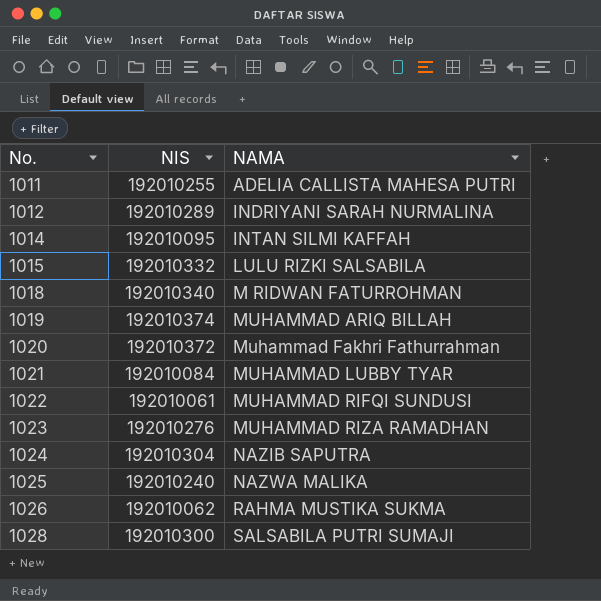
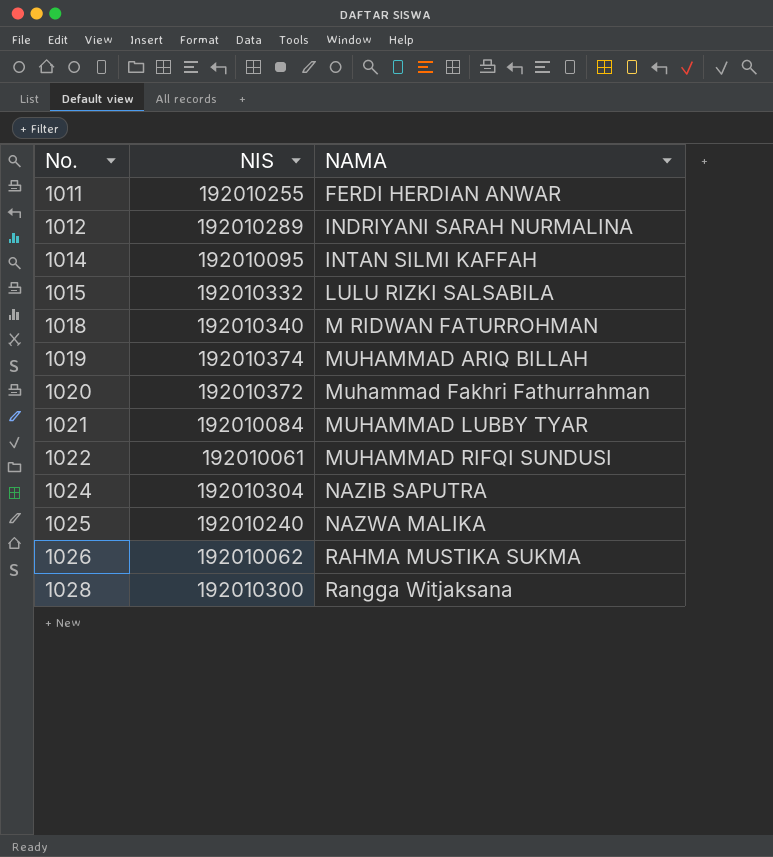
row 1023: 192010276 | MUHAMMAD RIZA RAMADHAN -> none
1011 | NAMA: ADELIA CALLISTA MAHESA PUTRI -> FERDI HERDIAN ANWAR
1028 | NAMA: SALSABILA PUTRI SUMAJI -> Rangga Witjaksana

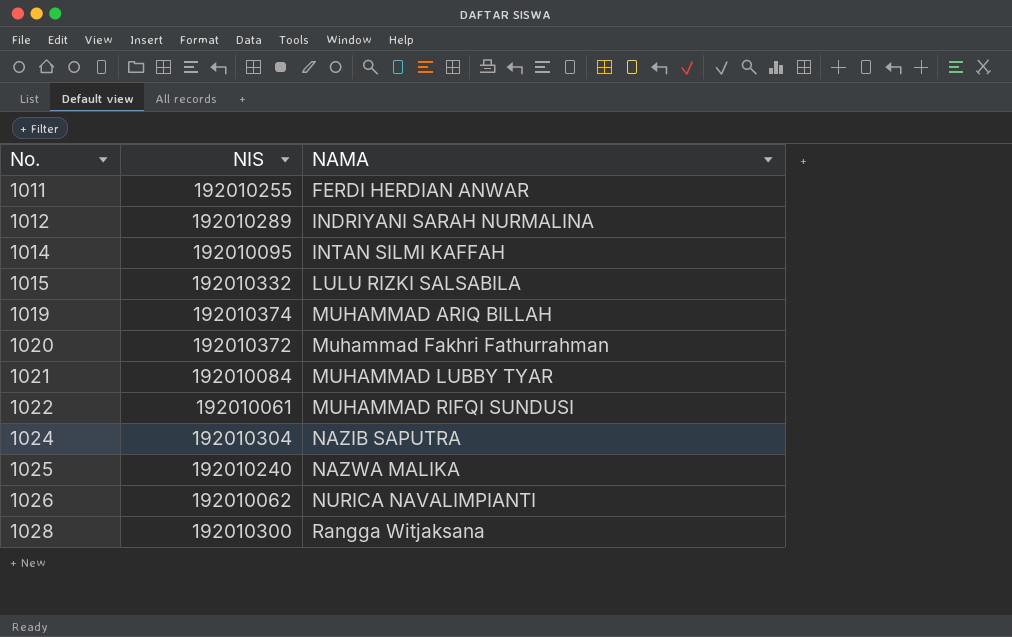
row 1018: 192010340 | M RIDWAN FATURROHMAN -> none
1026 | NAMA: RAHMA MUSTIKA SUKMA -> NURICA NAVALIMPIANTI

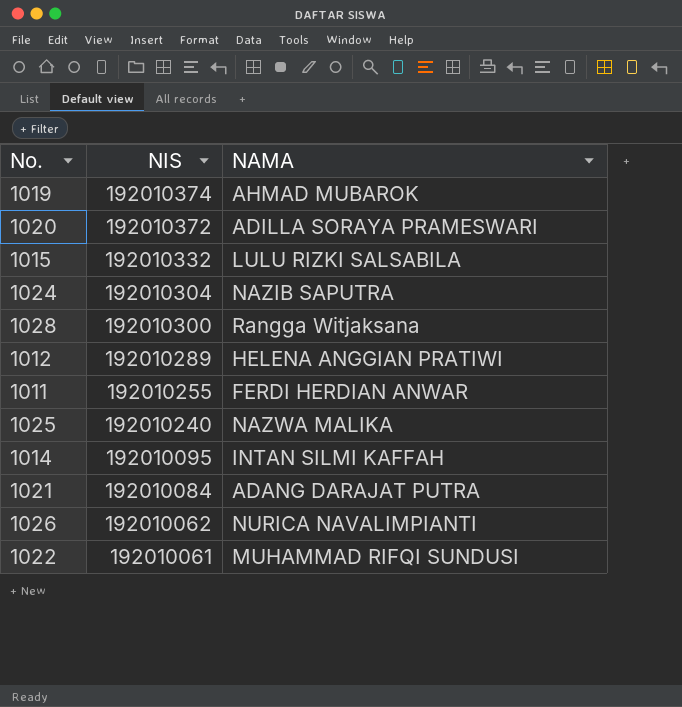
row order: No. ascending -> NIS descending
1019 | NAMA: MUHAMMAD ARIQ BILLAH -> AHMAD MUBAROK
1020 | NAMA: Muhammad Fakhri Fathurrahman -> ADILLA SORAYA PRAMESWARI
1012 | NAMA: INDRIYANI SARAH NURMALINA -> HELENA ANGGIAN PRATIWI
1021 | NAMA: MUHAMMAD LUBBY TYAR -> ADANG DARAJAT PUTRA

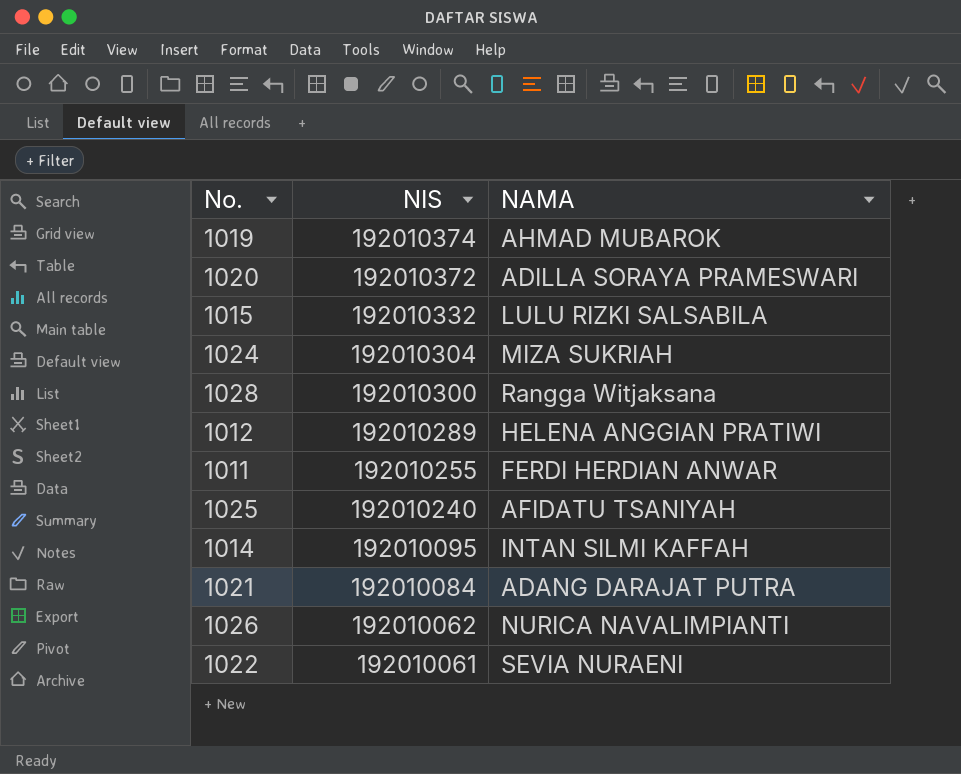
1024 | NAMA: NAZIB SAPUTRA -> MIZA SUKRIAH
1025 | NAMA: NAZWA MALIKA -> AFIDATU TSANIYAH
1022 | NAMA: MUHAMMAD RIFQI SUNDUSI -> SEVIA NURAENI

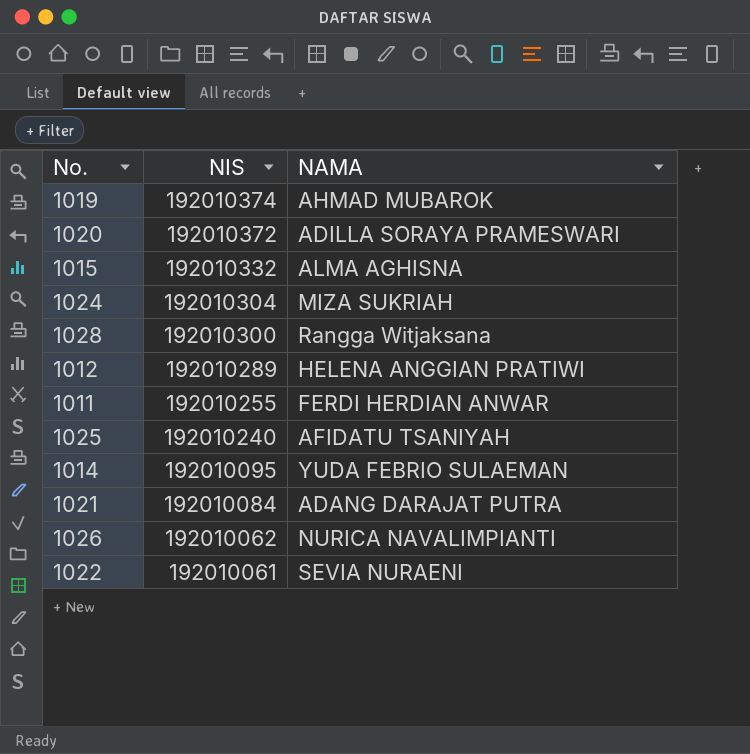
1015 | NAMA: LULU RIZKI SALSABILA -> ALMA AGHISNA
1014 | NAMA: INTAN SILMI KAFFAH -> YUDA FEBRIO SULAEMAN

